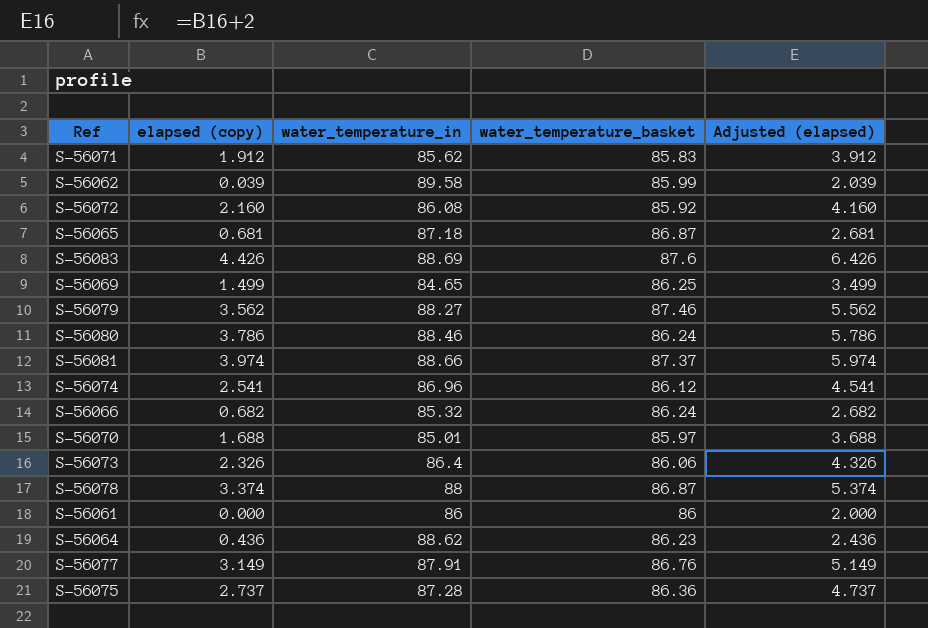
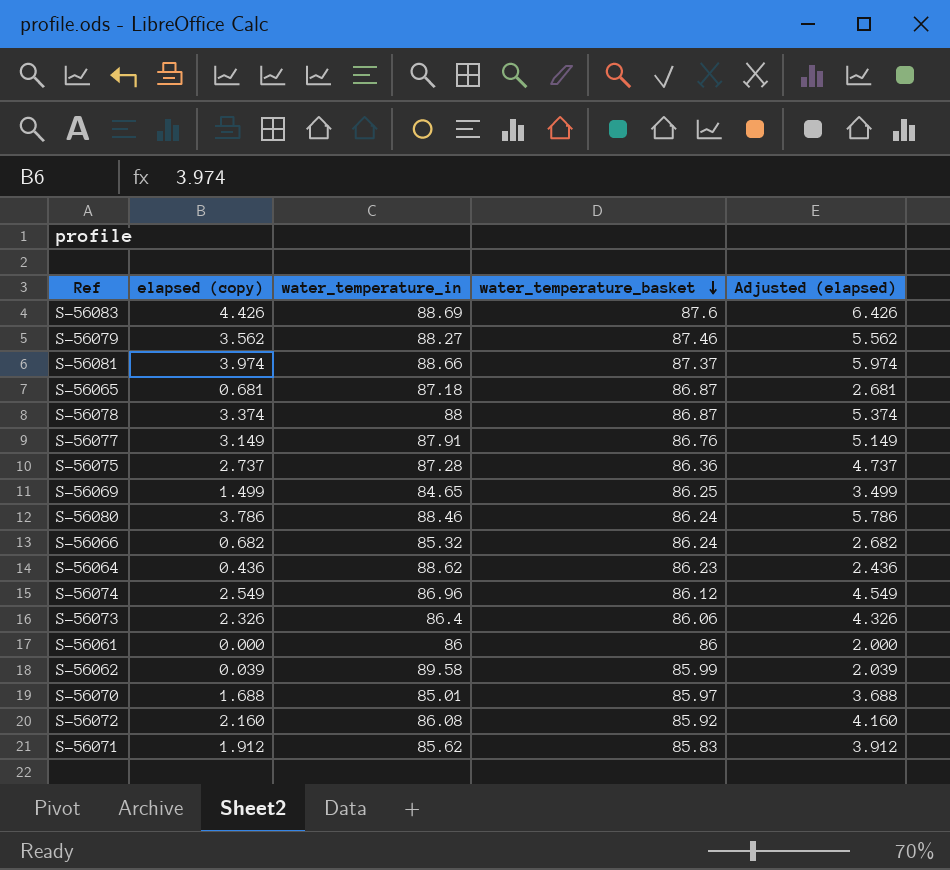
row order: none -> water_temperature_basket descending
S-56074 | elapsed (copy): 2.541 -> 2.549
S-56074 | Adjusted (elapsed): 4.541 -> 4.549

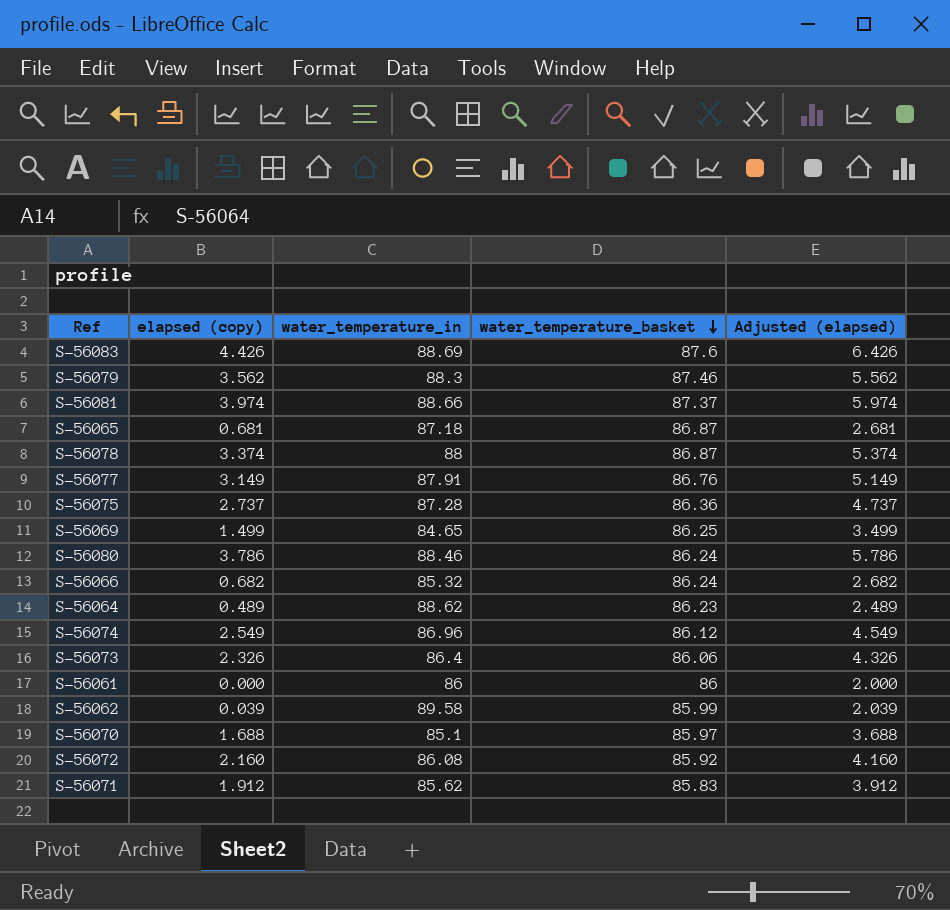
S-56079 | water_temperature_in: 88.27 -> 88.3
S-56064 | elapsed (copy): 0.436 -> 0.489
S-56064 | Adjusted (elapsed): 2.436 -> 2.489
S-56070 | water_temperature_in: 85.01 -> 85.1

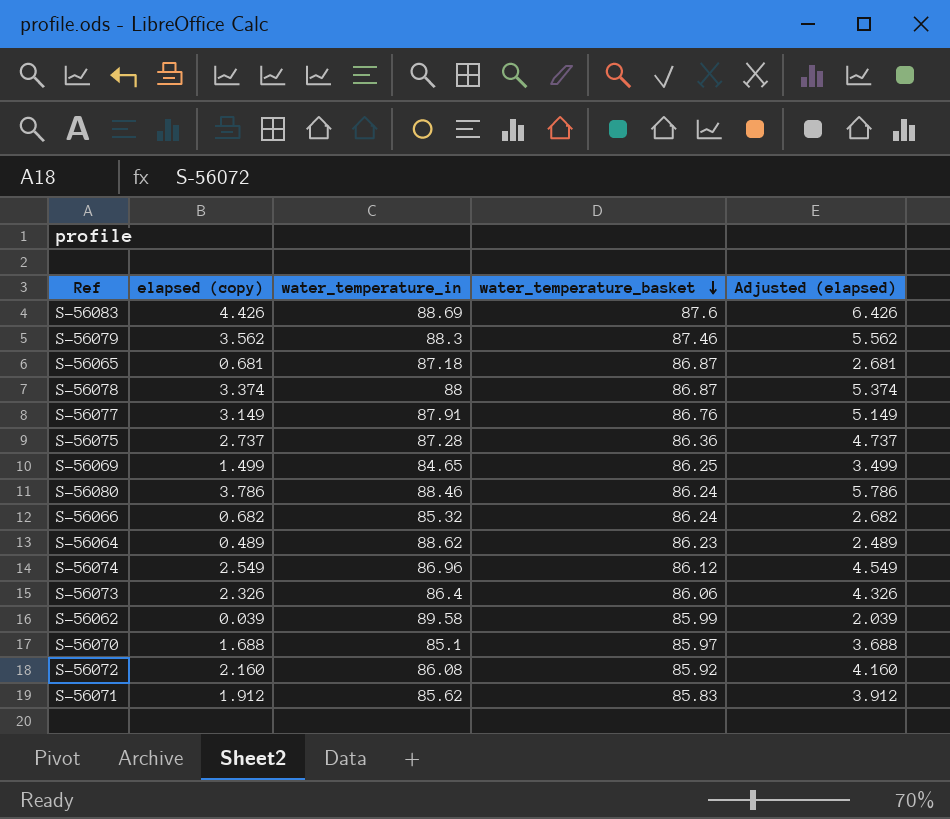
row S-56081: 3.974 | 88.66 | 87.37 | 5.974 -> none
row S-56061: 0.000 | 86 | 86 | 2.000 -> none

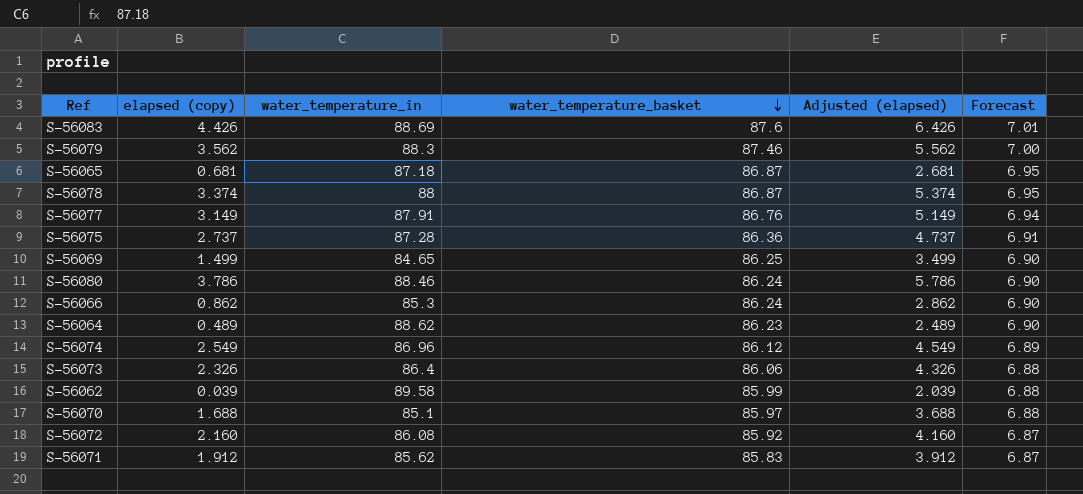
column Forecast | formula: none -> [water_temperature_basket] * 0.08
S-56066 | elapsed (copy): 0.682 -> 0.862
S-56066 | water_temperature_in: 85.32 -> 85.3
S-56066 | Adjusted (elapsed): 2.682 -> 2.862

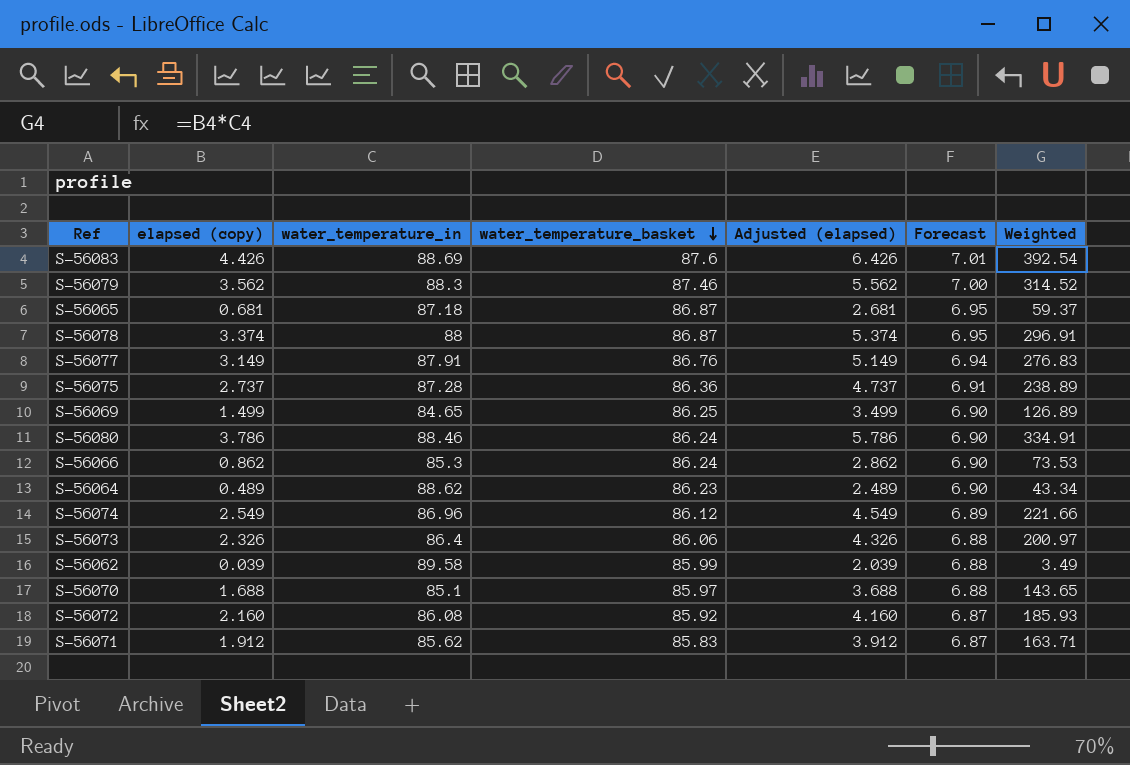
column Weighted | formula: none -> [elapsed (copy)] * [water_temperature_in]

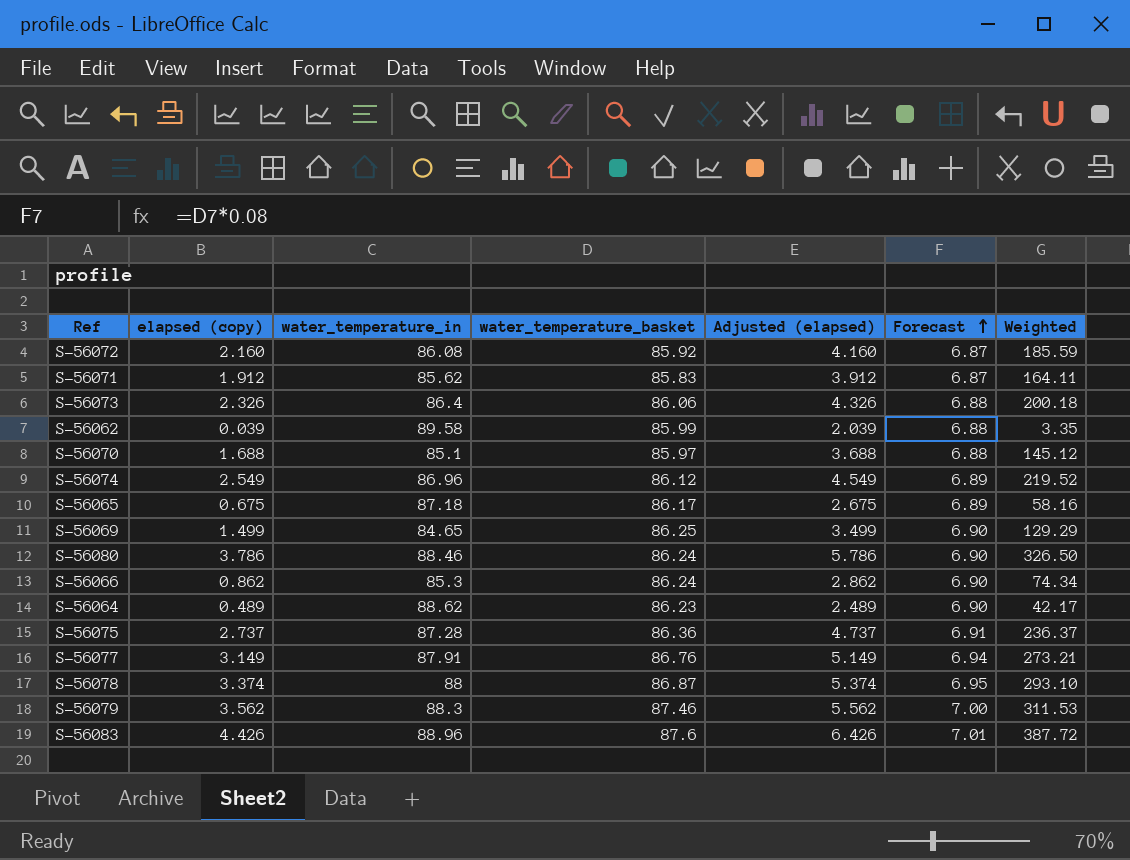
row order: water_temperature_basket descending -> Forecast ascending
column Weighted | formula: [elapsed (copy)] * [water_temperature_in] -> [elapsed (copy)] * [water_temperature_basket]
S-56065 | elapsed (copy): 0.681 -> 0.675
S-56065 | water_temperature_basket: 86.87 -> 86.17
S-56065 | Adjusted (elapsed): 2.681 -> 2.675
S-56065 | Forecast: 6.95 -> 6.89
S-56083 | water_temperature_in: 88.69 -> 88.96

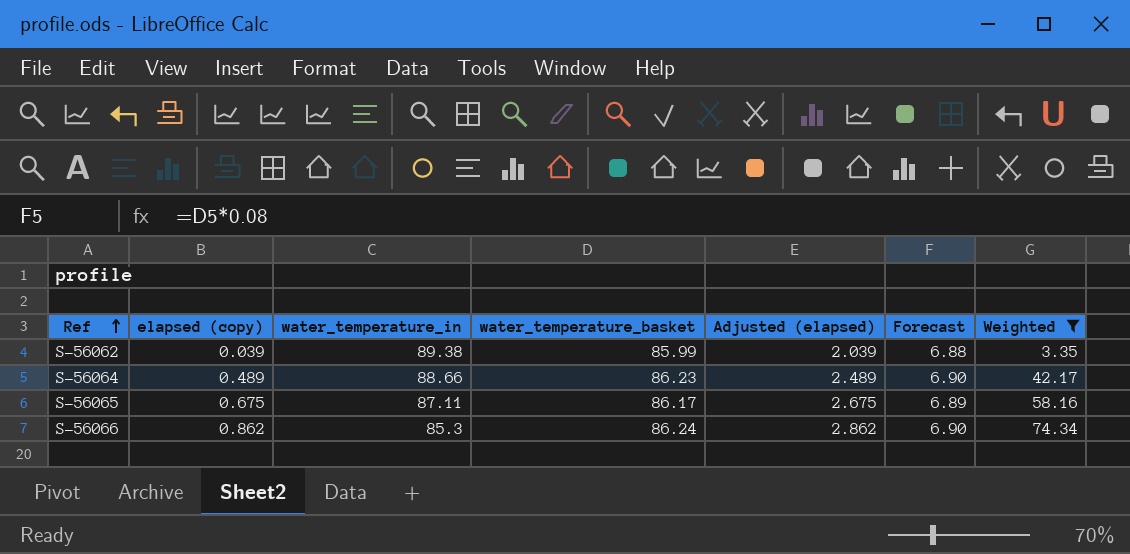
filter: none -> Weighted <= 74.34
row order: Forecast ascending -> Ref ascending
S-56062 | water_temperature_in: 89.58 -> 89.38
S-56064 | water_temperature_in: 88.62 -> 88.66
S-56065 | water_temperature_in: 87.18 -> 87.11

